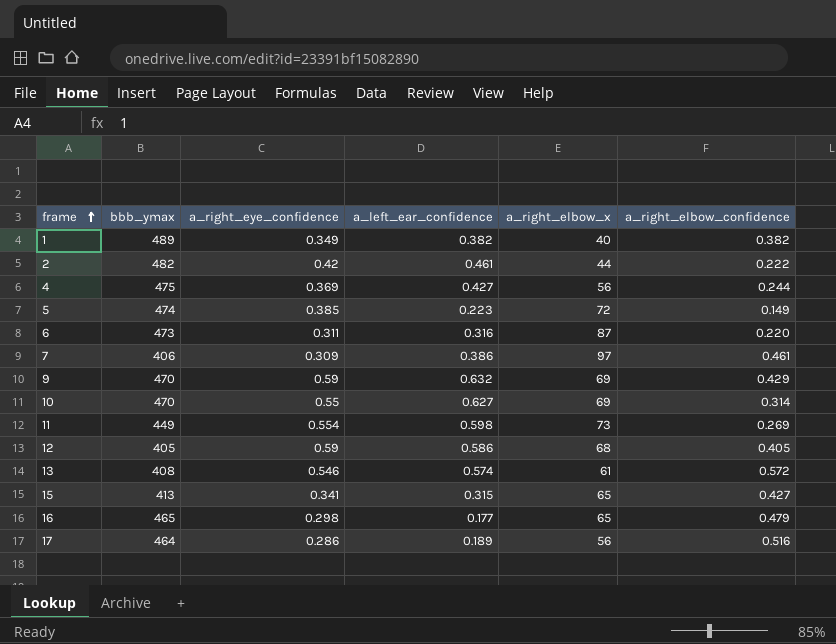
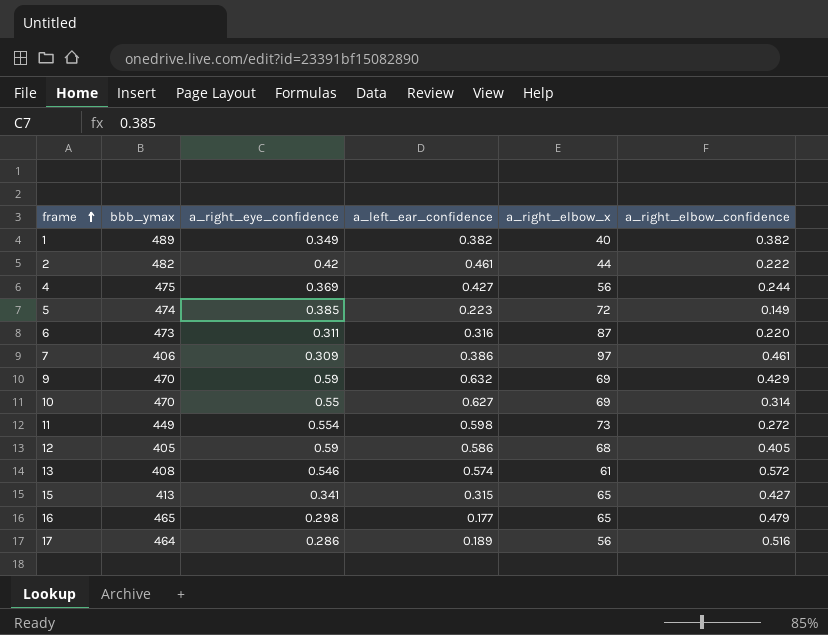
11 | a_right_elbow_confidence: 0.269 -> 0.272

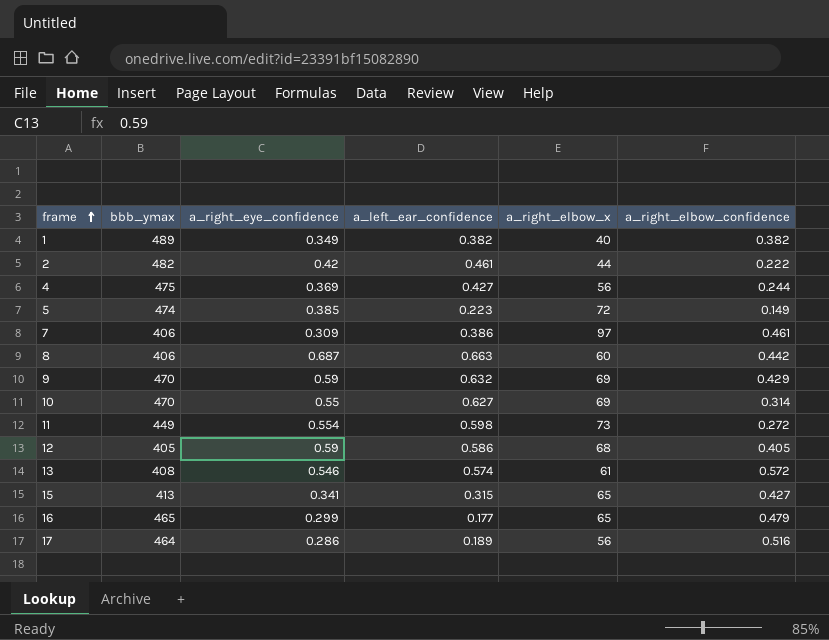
row 6: 473 | 0.311 | 0.316 | 87 | 0.220 -> none
row 8: none -> 406 | 0.687 | 0.663 | 60 | 0.442
16 | a_right_eye_confidence: 0.298 -> 0.299

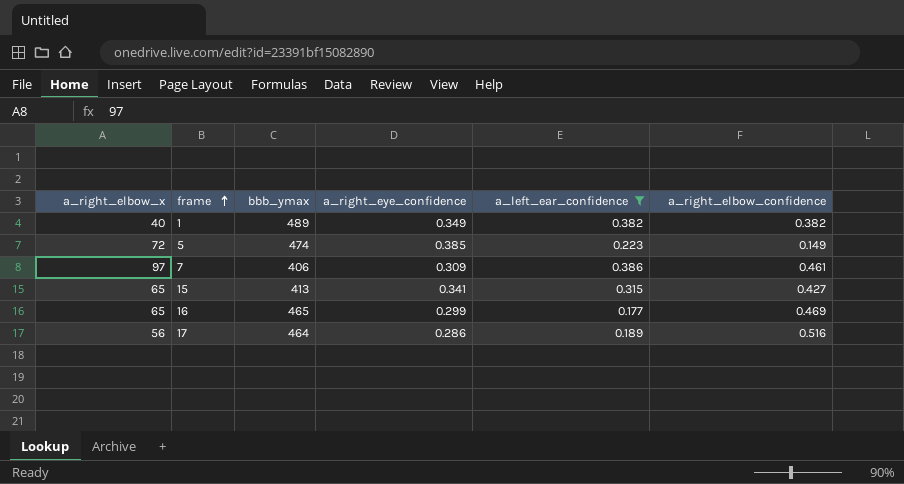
filter: none -> a_left_ear_confidence <= 0.386
column a_right_elbow_x | position: 5 -> 1
16 | a_right_elbow_confidence: 0.479 -> 0.469

